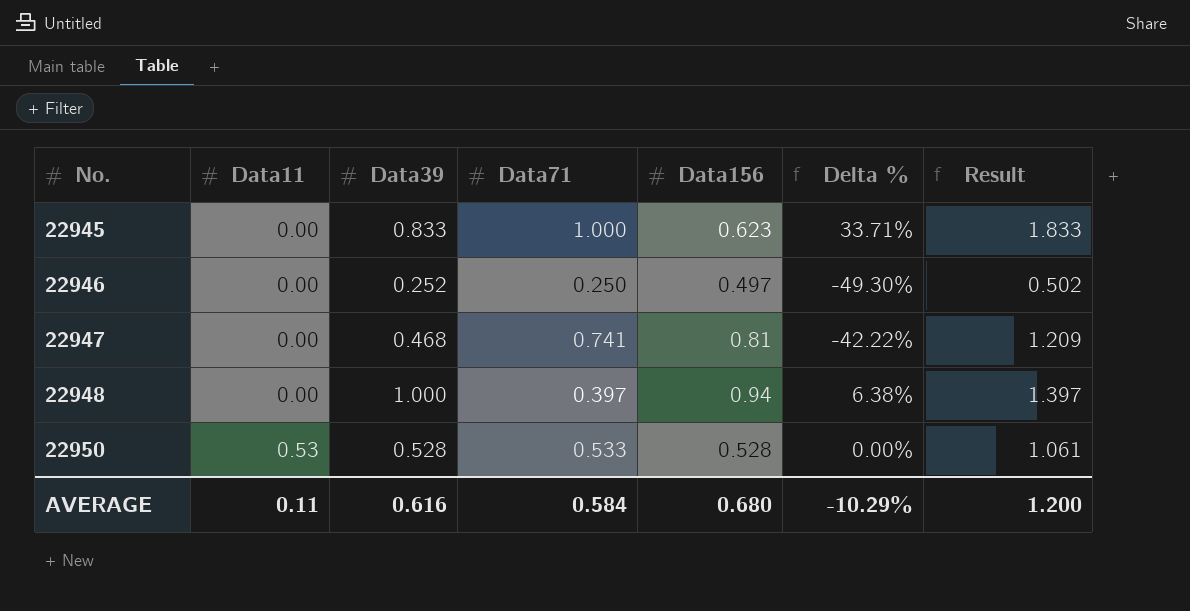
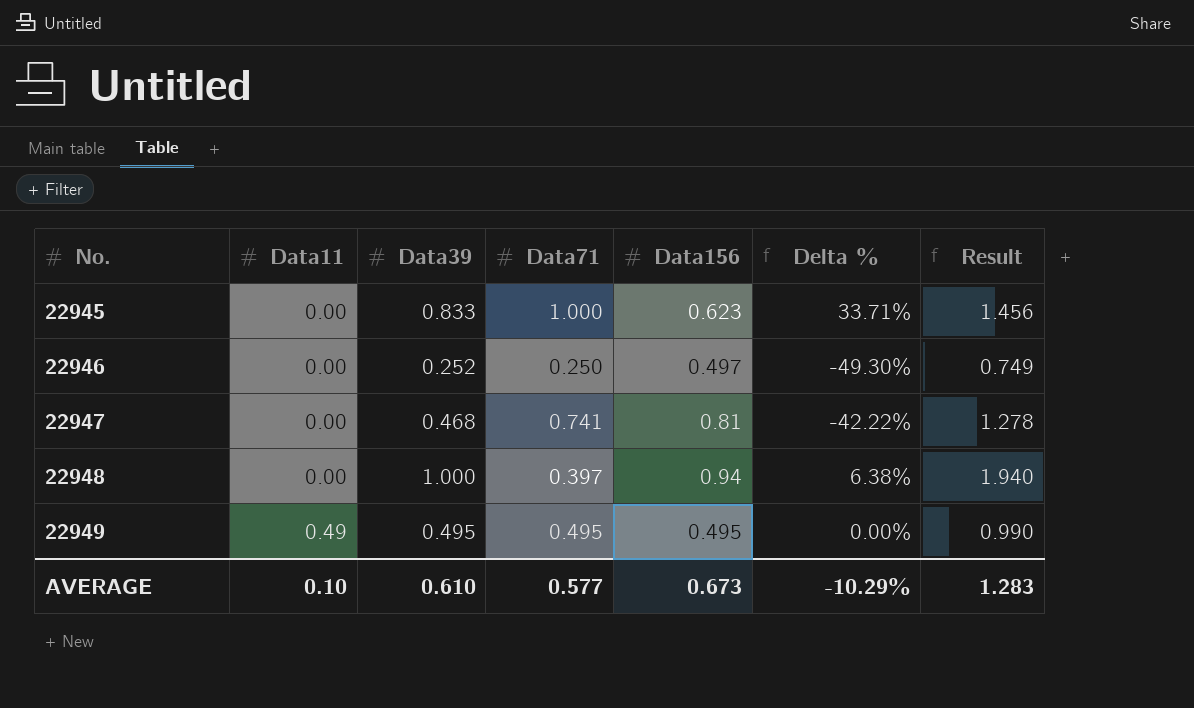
column Result | formula: [Data39] + [Data71] -> [Data39] + [Data156]
row 22950: 0.53 | 0.528 | 0.533 | 0.528 | 0.00% | 1.061 -> none
row 22949: none -> 0.49 | 0.495 | 0.495 | 0.495 | 0.00% | 0.990
AVERAGE | Data11: 0.11 -> 0.10
AVERAGE | Data39: 0.616 -> 0.610
AVERAGE | Data71: 0.584 -> 0.577
AVERAGE | Data156: 0.680 -> 0.673
AVERAGE | Result: 1.200 -> 1.283

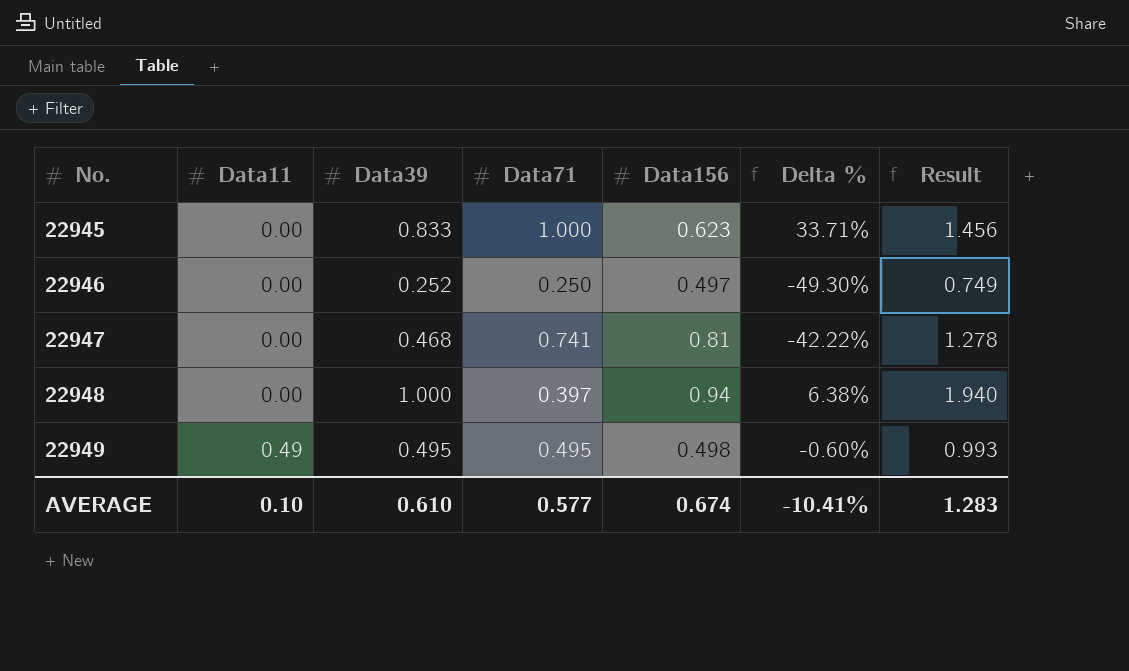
22949 | Data156: 0.495 -> 0.498
22949 | Delta %: 0.00% -> -0.60%
22949 | Result: 0.990 -> 0.993
AVERAGE | Data156: 0.673 -> 0.674
AVERAGE | Delta %: -10.29% -> -10.41%

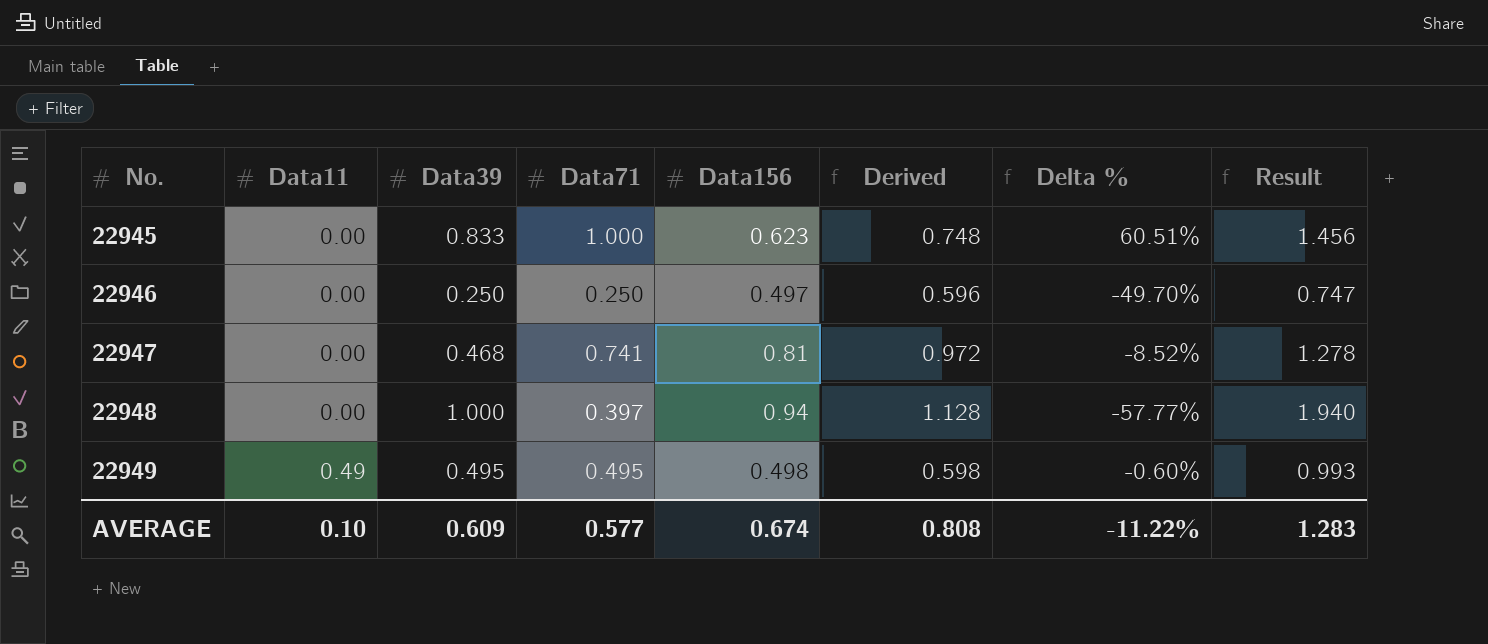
column Derived | formula: none -> [Data156] * 1.2
column Delta % | formula: ([Data39] - [Data156]) / [Data156] -> ([Data71] - [Data156]) / [Data156]
22946 | Data39: 0.252 -> 0.250
22946 | Result: 0.749 -> 0.747
AVERAGE | Data39: 0.610 -> 0.609
AVERAGE | Delta %: -10.41% -> -11.22%

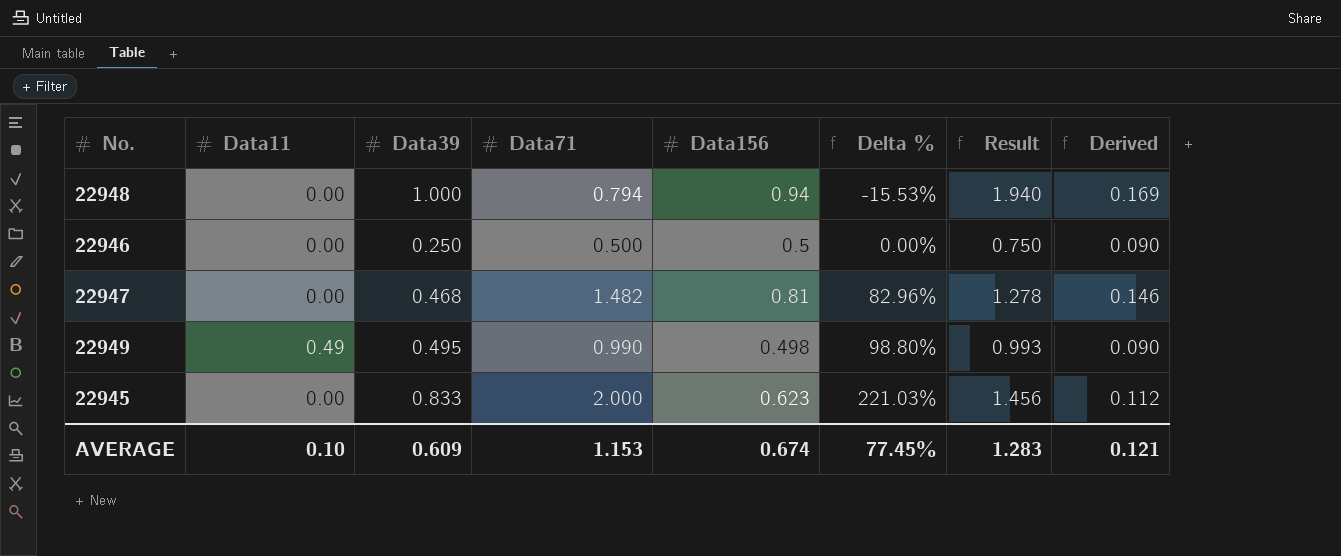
row order: No. ascending -> Delta % ascending
column Derived | formula: [Data156] * 1.2 -> [Data156] * 0.18
column Derived | position: 6 -> 8
22948 | Data71: 0.397 -> 0.794
22948 | Delta %: -57.77% -> -15.53%
22946 | Data71: 0.250 -> 0.500
22946 | Data156: 0.497 -> 0.5
22946 | Delta %: -49.70% -> 0.00%
22946 | Result: 0.747 -> 0.750
22947 | Data71: 0.741 -> 1.482
22947 | Delta %: -8.52% -> 82.96%
22949 | Data71: 0.495 -> 0.990
22949 | Delta %: -0.60% -> 98.80%
22945 | Data71: 1.000 -> 2.000
22945 | Delta %: 60.51% -> 221.03%
AVERAGE | Data71: 0.577 -> 1.153
AVERAGE | Delta %: -11.22% -> 77.45%
AVERAGE | Derived: 0.808 -> 0.121

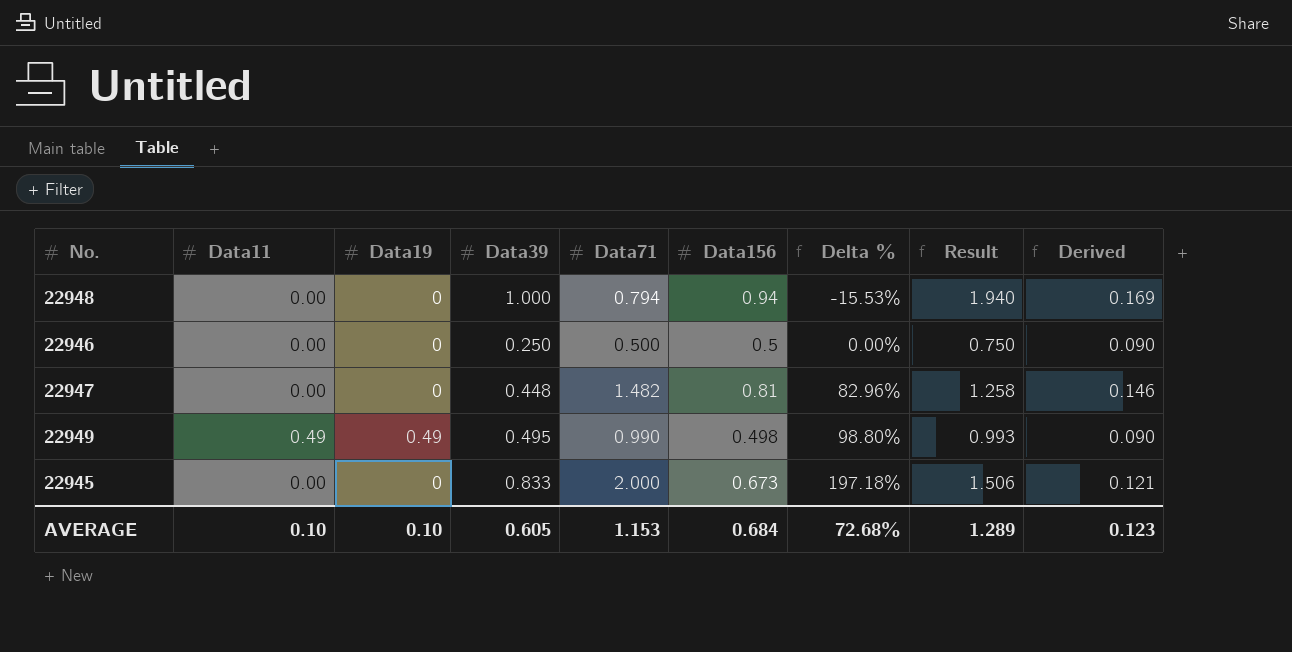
column Data19 | position: none -> 3
22947 | Data39: 0.468 -> 0.448
22947 | Result: 1.278 -> 1.258
22945 | Data156: 0.623 -> 0.673
22945 | Delta %: 221.03% -> 197.18%
22945 | Result: 1.456 -> 1.506
22945 | Derived: 0.112 -> 0.121
AVERAGE | Data39: 0.609 -> 0.605
AVERAGE | Data156: 0.674 -> 0.684
AVERAGE | Delta %: 77.45% -> 72.68%
AVERAGE | Result: 1.283 -> 1.289
AVERAGE | Derived: 0.121 -> 0.123

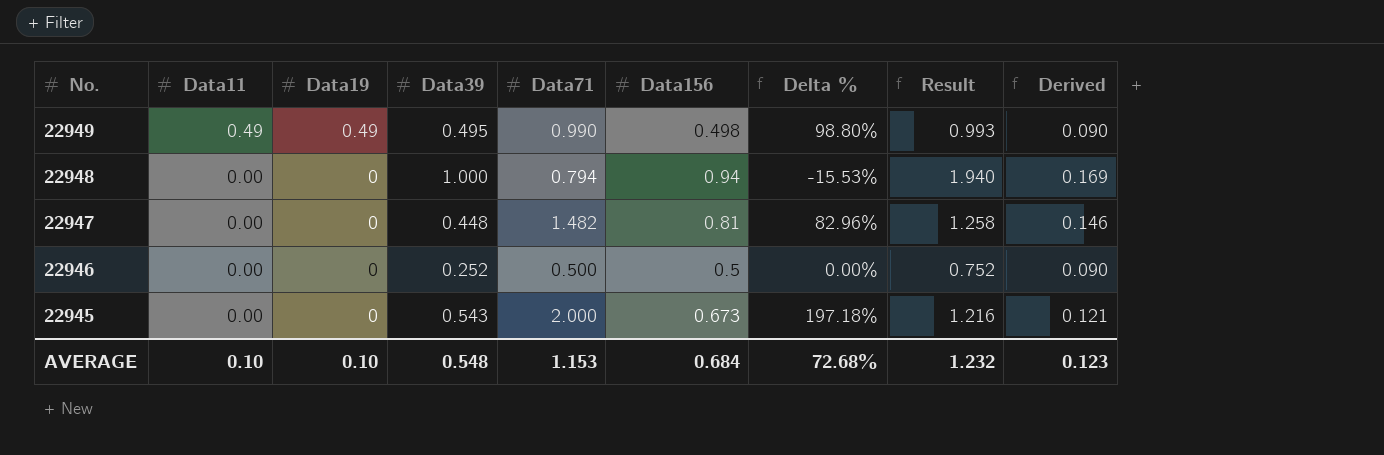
row order: Delta % ascending -> No. descending
22946 | Data39: 0.250 -> 0.252
22946 | Result: 0.750 -> 0.752
22945 | Data39: 0.833 -> 0.543
22945 | Result: 1.506 -> 1.216
AVERAGE | Data39: 0.605 -> 0.548
AVERAGE | Result: 1.289 -> 1.232

